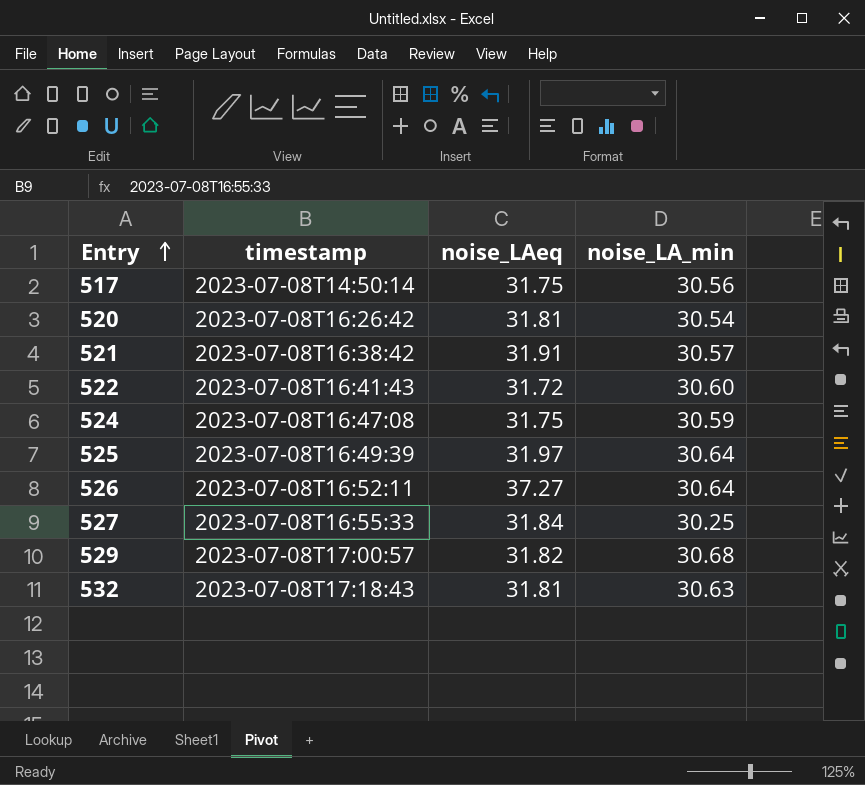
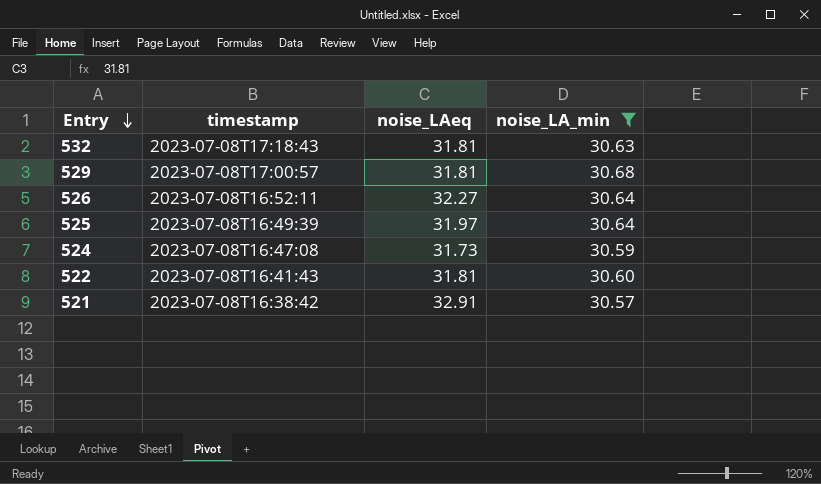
filter: none -> noise_LA_min >= 30.57
row order: Entry ascending -> Entry descending
529 | noise_LAeq: 31.82 -> 31.81
526 | noise_LAeq: 37.27 -> 32.27
524 | noise_LAeq: 31.75 -> 31.73
522 | noise_LAeq: 31.72 -> 31.81
521 | noise_LAeq: 31.91 -> 32.91

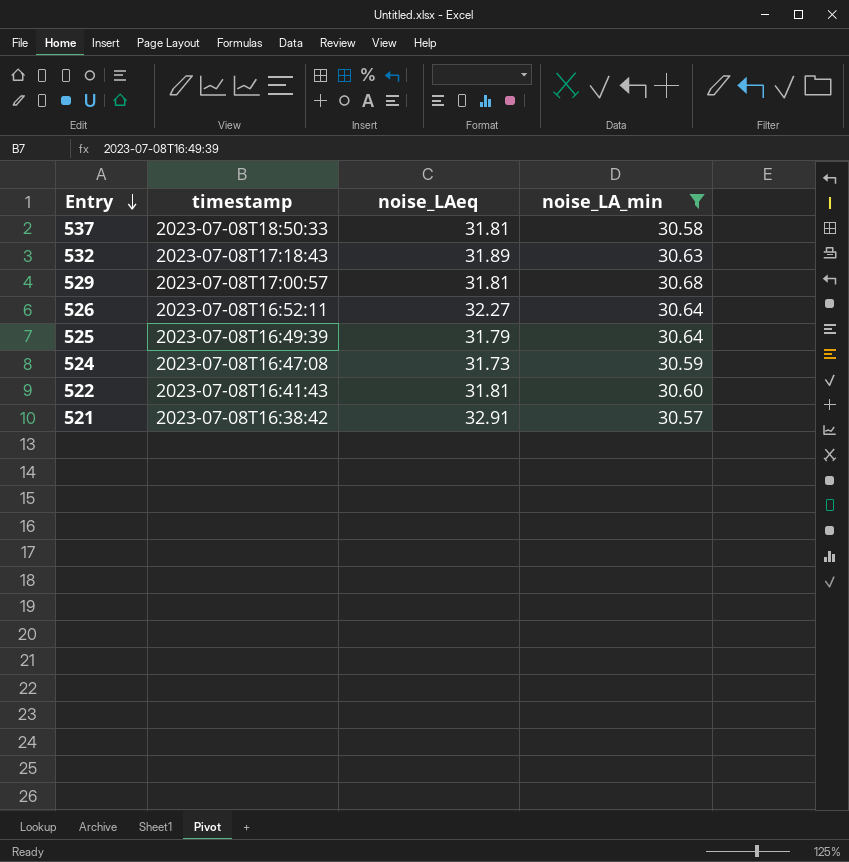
row 537: none -> 2023-07-08T18:50:33 | 31.81 | 30.58
532 | noise_LAeq: 31.81 -> 31.89
525 | noise_LAeq: 31.97 -> 31.79

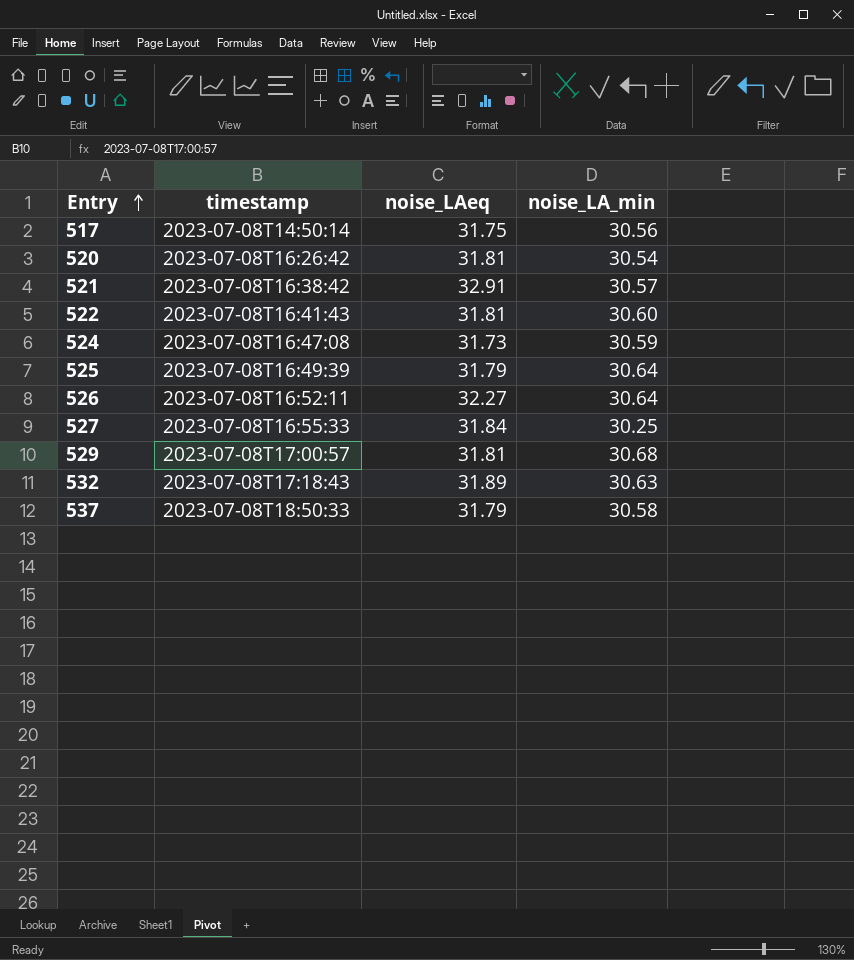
filter: noise_LA_min >= 30.57 -> none
row order: Entry descending -> Entry ascending
537 | noise_LAeq: 31.81 -> 31.79

